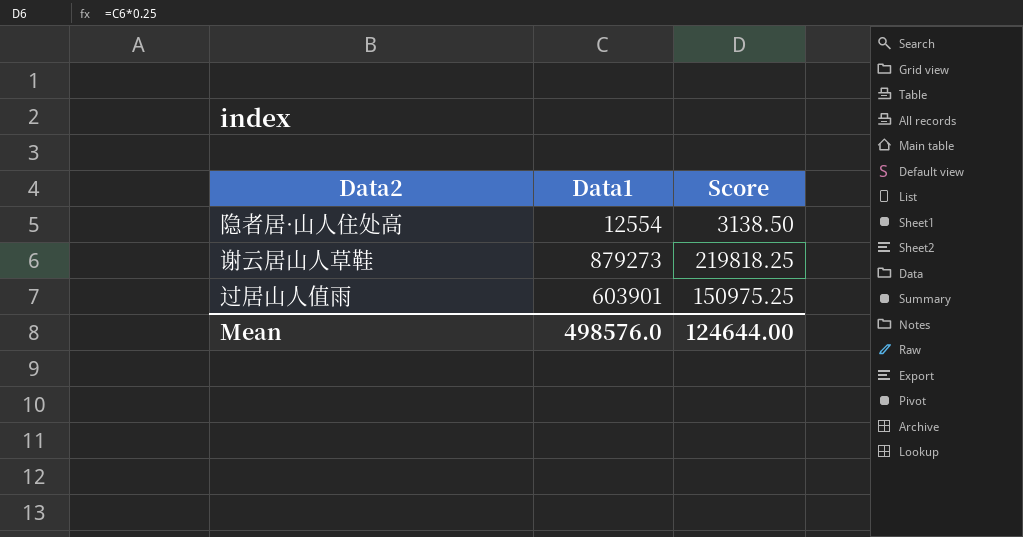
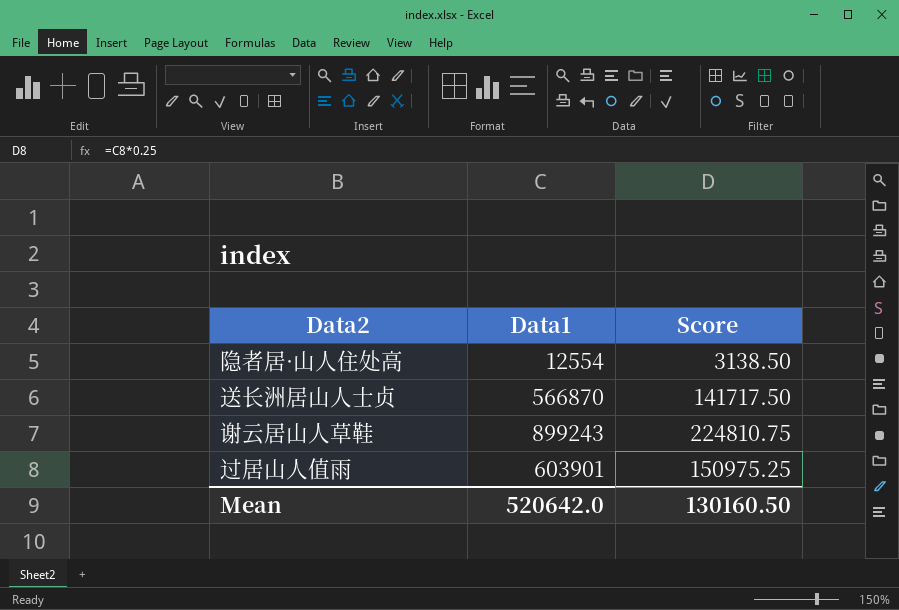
row 送长洲居山人士贞: none -> 566870 | 141717.50
谢云居山人草鞋 | Data1: 879273 -> 899243
谢云居山人草鞋 | Score: 219818.25 -> 224810.75
Mean | Data1: 498576.0 -> 520642.0
Mean | Score: 124644.00 -> 130160.50

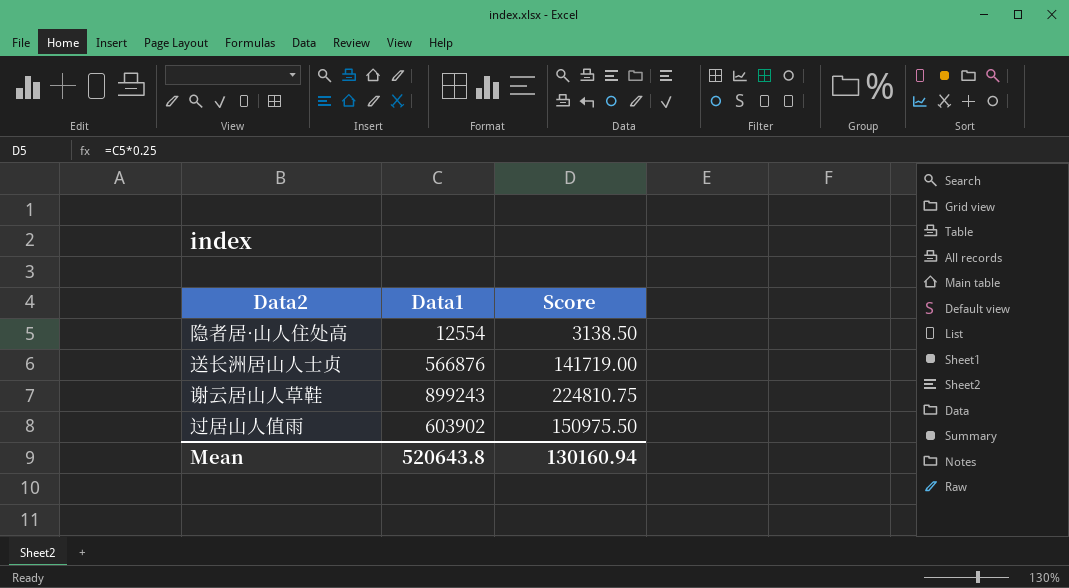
送长洲居山人士贞 | Data1: 566870 -> 566876
送长洲居山人士贞 | Score: 141717.50 -> 141719.00
过居山人值雨 | Data1: 603901 -> 603902
过居山人值雨 | Score: 150975.25 -> 150975.50
Mean | Data1: 520642.0 -> 520643.8
Mean | Score: 130160.50 -> 130160.94

